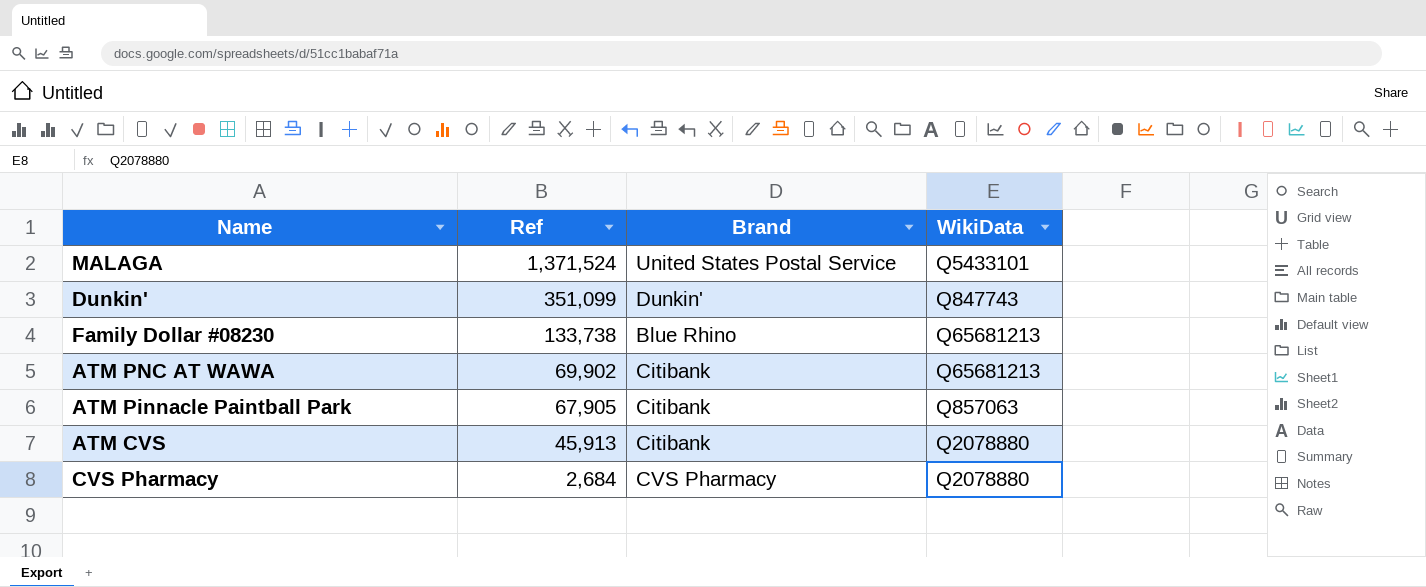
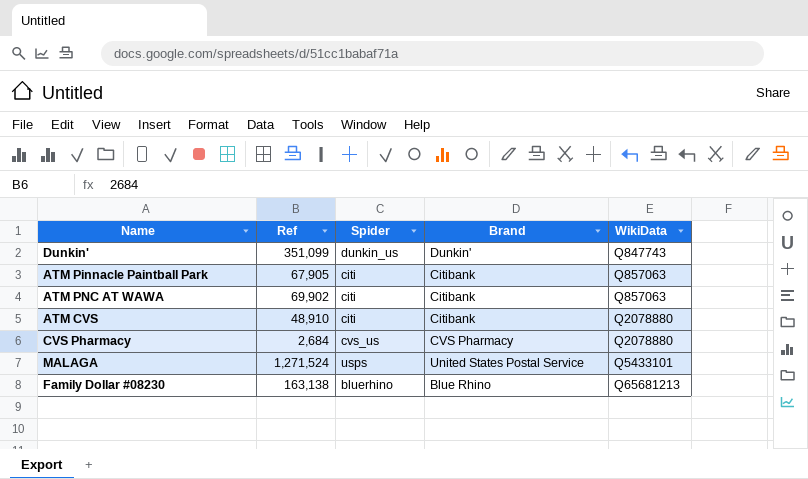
row order: Ref descending -> WikiData ascending
column Spider | position: none -> 3
ATM PNC AT WAWA | WikiData: Q65681213 -> Q857063
ATM CVS | Ref: 45,913 -> 48,910
MALAGA | Ref: 1,371,524 -> 1,271,524
Family Dollar #08230 | Ref: 133,738 -> 163,138

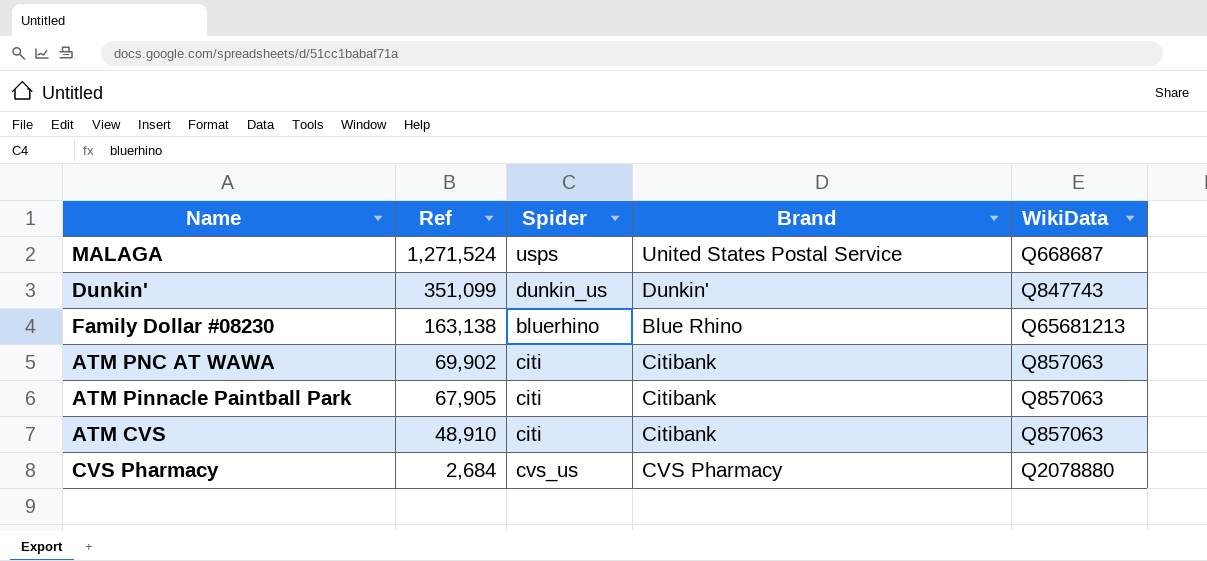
row order: WikiData ascending -> Ref descending
MALAGA | WikiData: Q5433101 -> Q668687
ATM CVS | WikiData: Q2078880 -> Q857063

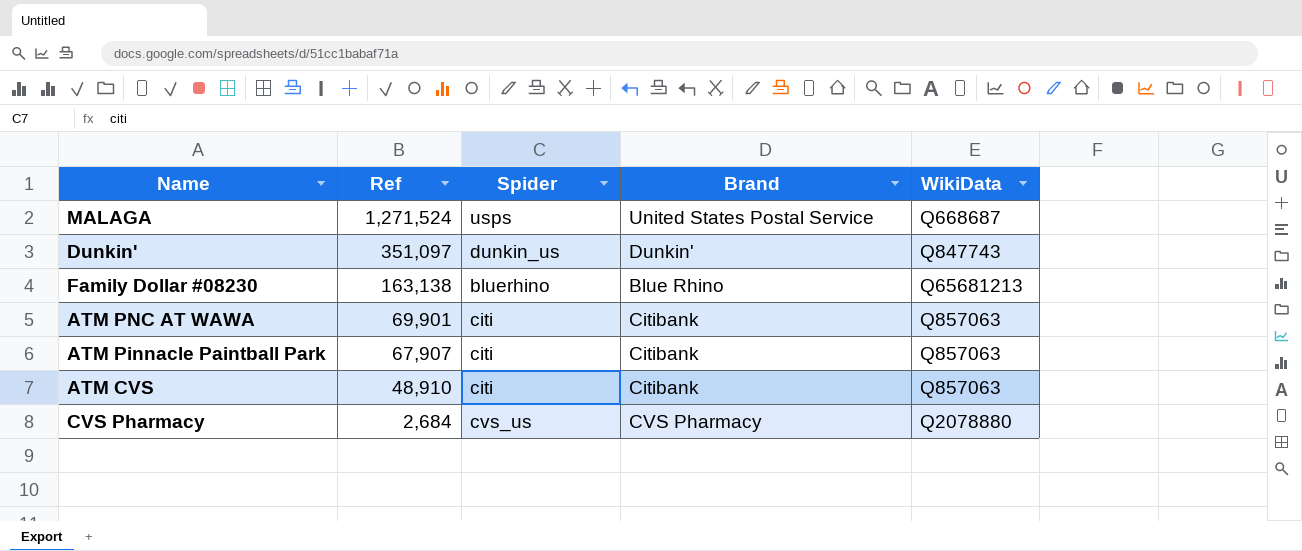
Dunkin' | Ref: 351,099 -> 351,097
ATM PNC AT WAWA | Ref: 69,902 -> 69,901
ATM Pinnacle Paintball Park | Ref: 67,905 -> 67,907

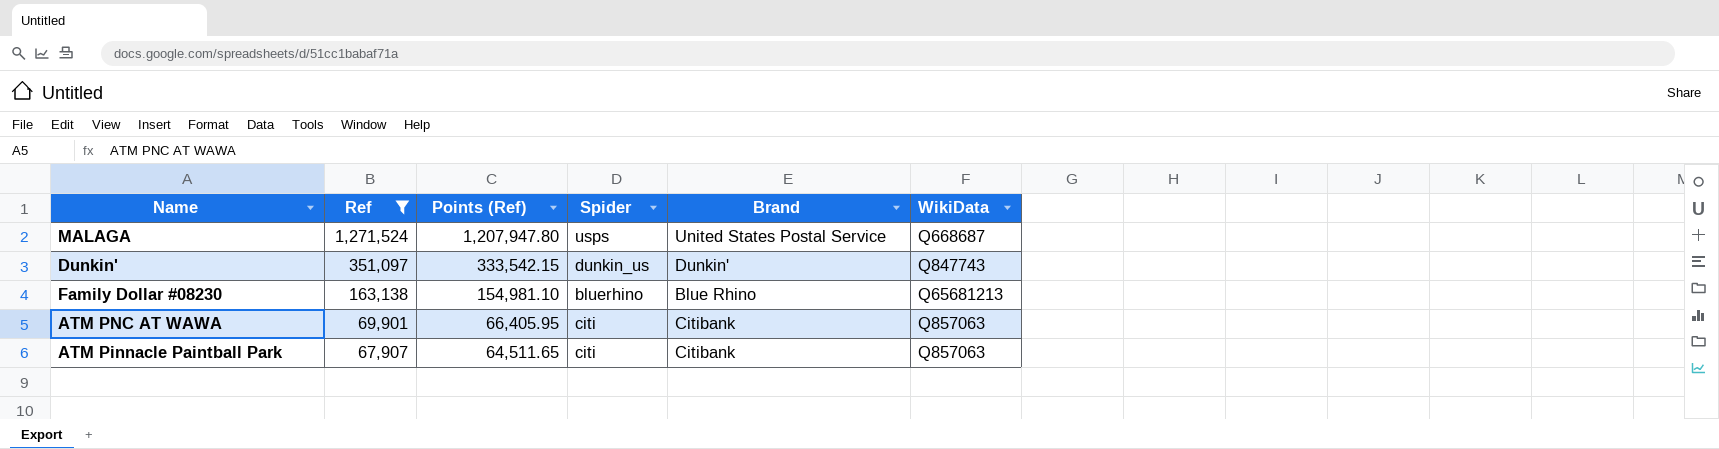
filter: none -> Ref >= 67,907
column Points (Ref) | formula: none -> [Ref] * 0.95

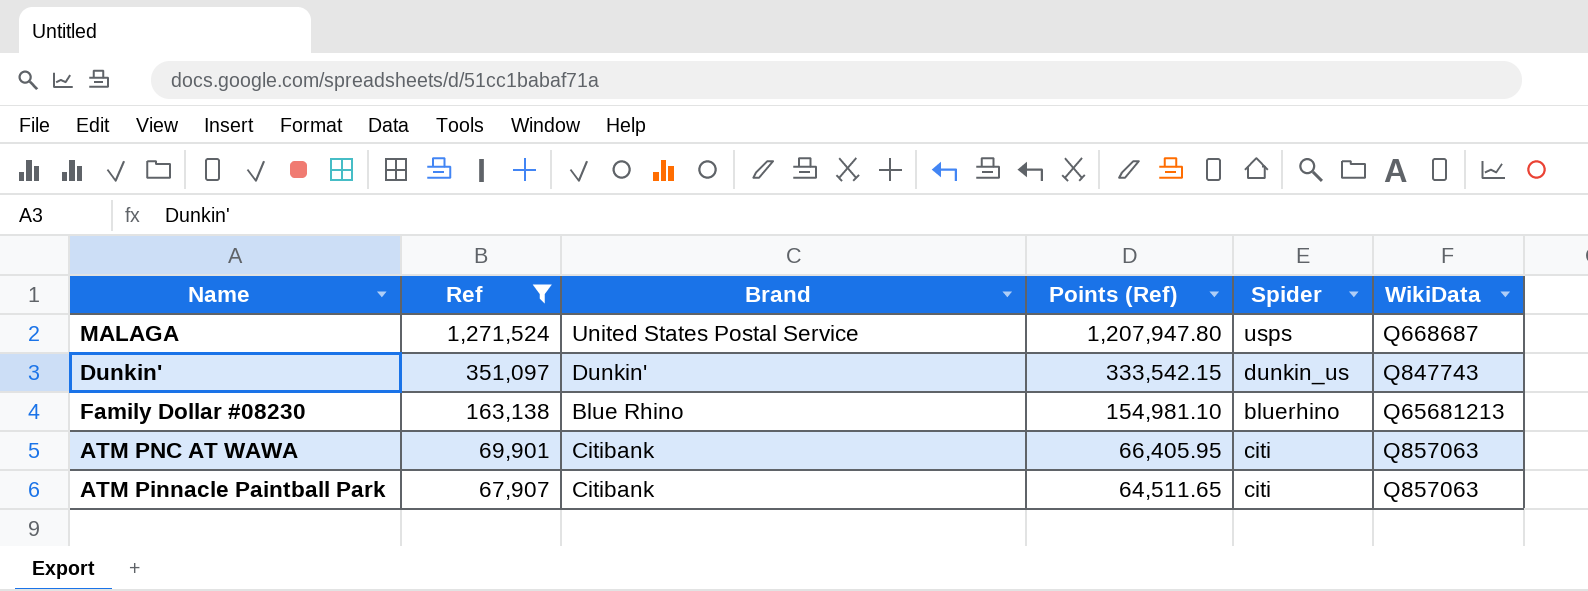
column Brand | position: 5 -> 3

